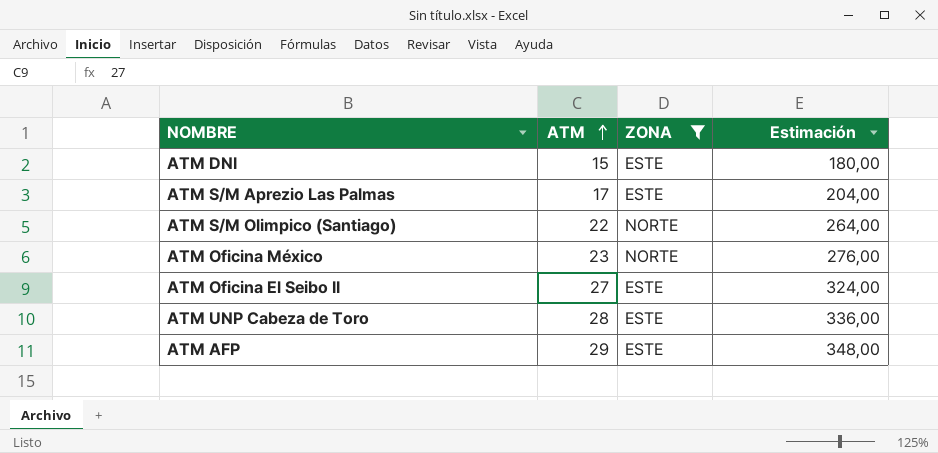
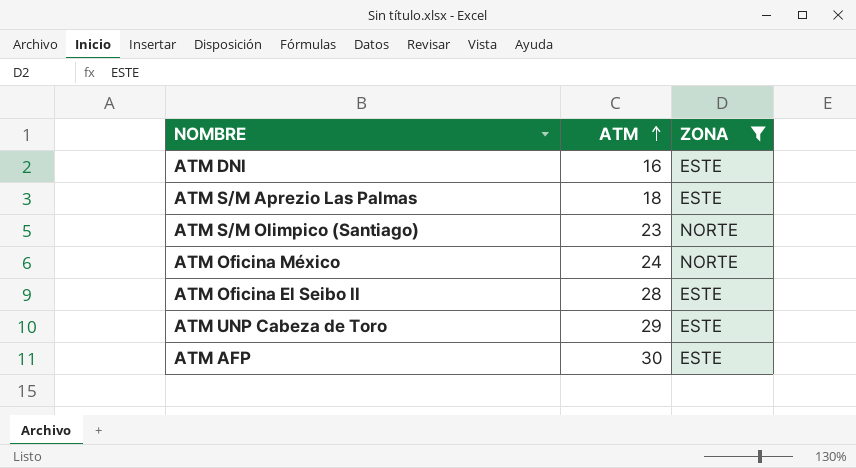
column Estimación | formula: [ATM] * 12 -> none
ATM DNI | ATM: 15 -> 16
ATM S/M Aprezio Las Palmas | ATM: 17 -> 18
ATM S/M Olimpico (Santiago) | ATM: 22 -> 23
ATM Oficina México | ATM: 23 -> 24
ATM Oficina El Seibo II | ATM: 27 -> 28
ATM UNP Cabeza de Toro | ATM: 28 -> 29
ATM AFP | ATM: 29 -> 30

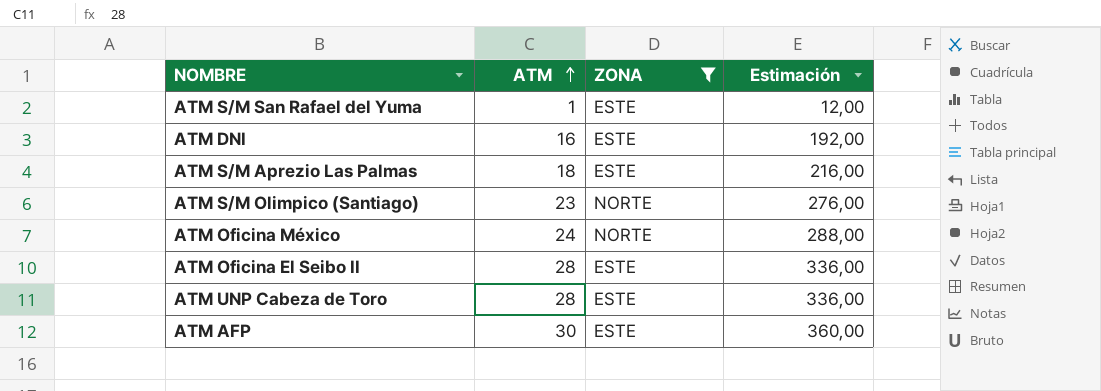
column Estimación | formula: none -> [ATM] * 12
row ATM S/M San Rafael del Yuma: none -> 1 | ESTE | 12,00
ATM UNP Cabeza de Toro | ATM: 29 -> 28

